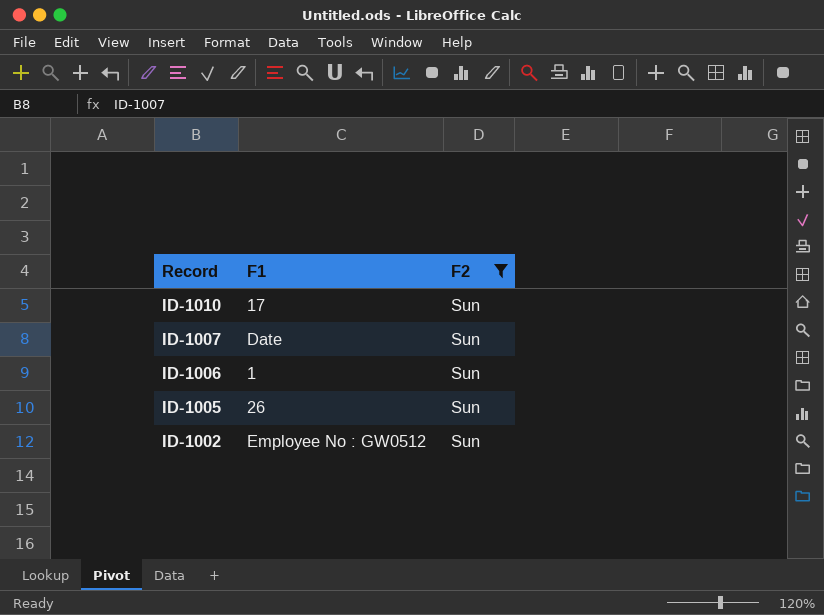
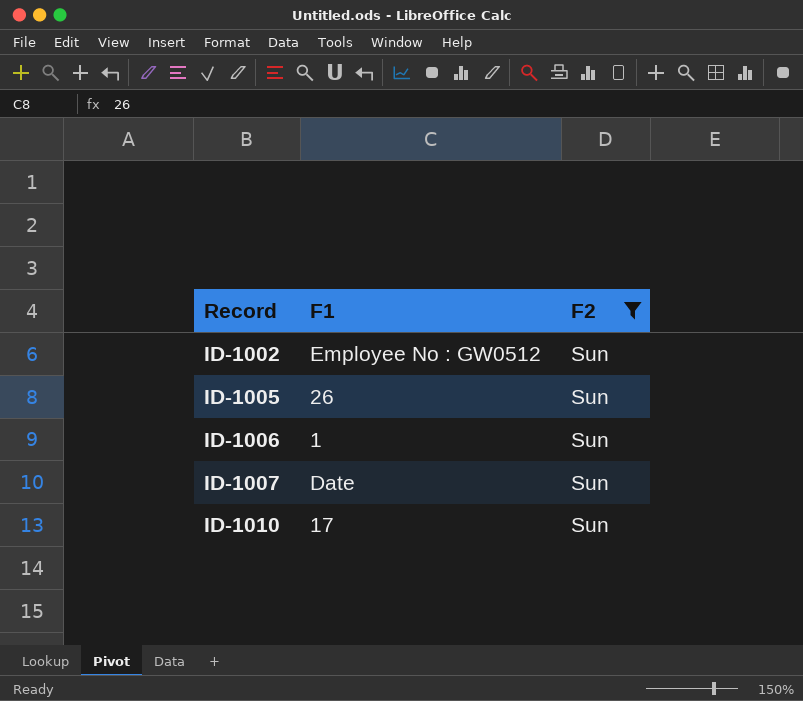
row order: Record descending -> Record ascending

